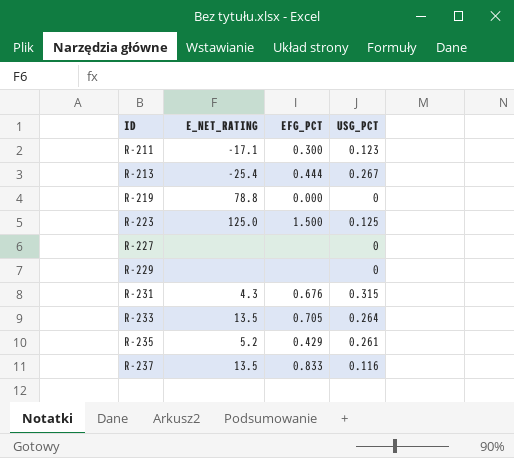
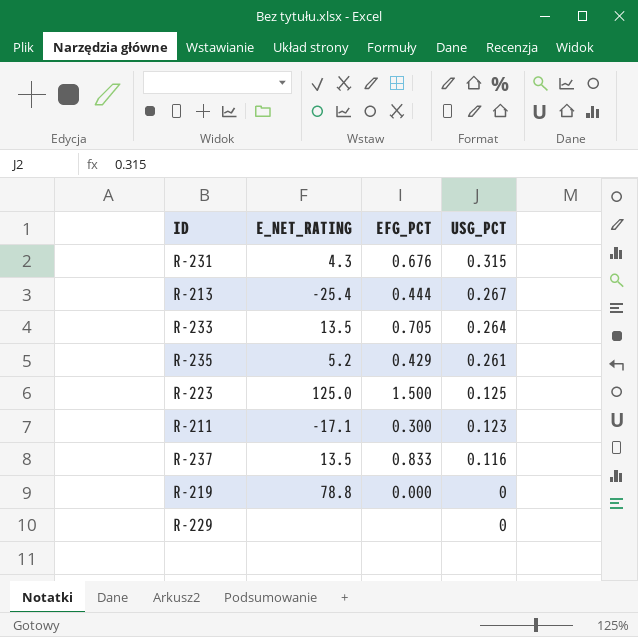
row order: ID ascending -> USG_PCT descending
row R-227: none | none | 0 -> none

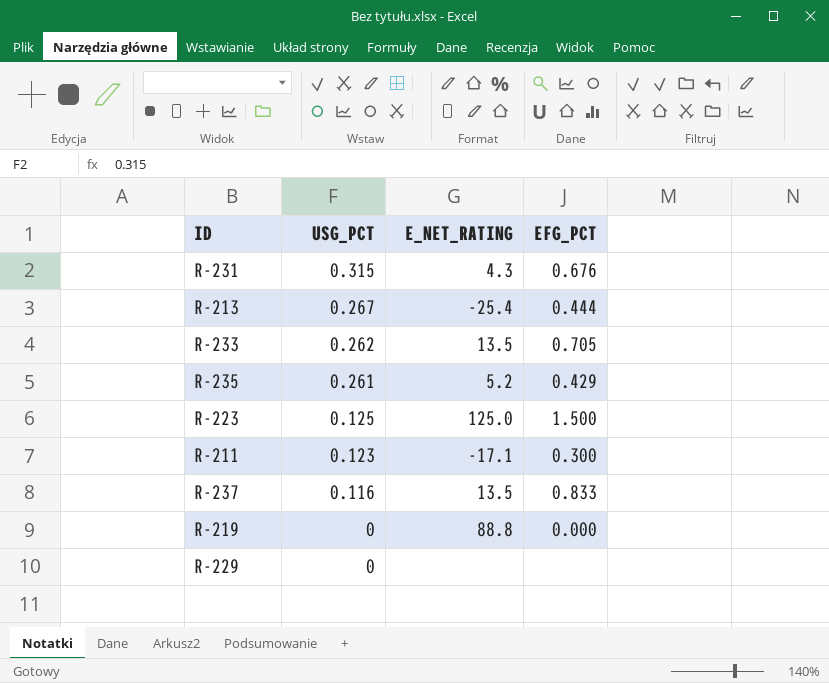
column USG_PCT | position: 4 -> 2
R-233 | USG_PCT: 0.264 -> 0.262
R-219 | E_NET_RATING: 78.8 -> 88.8

